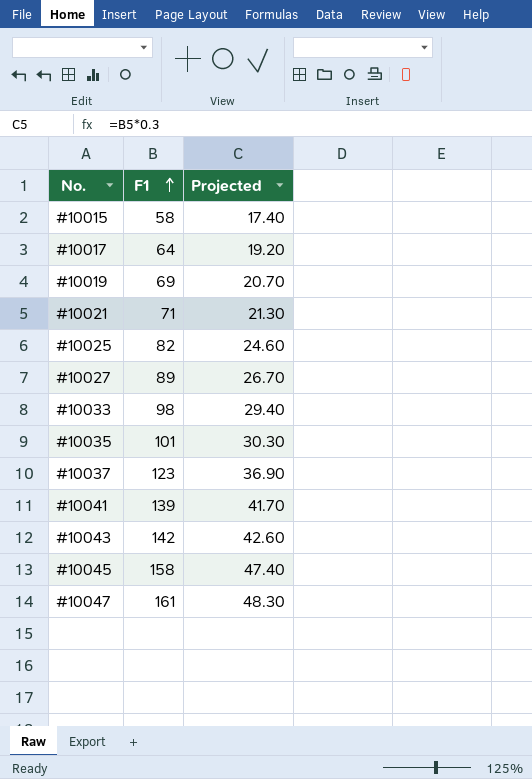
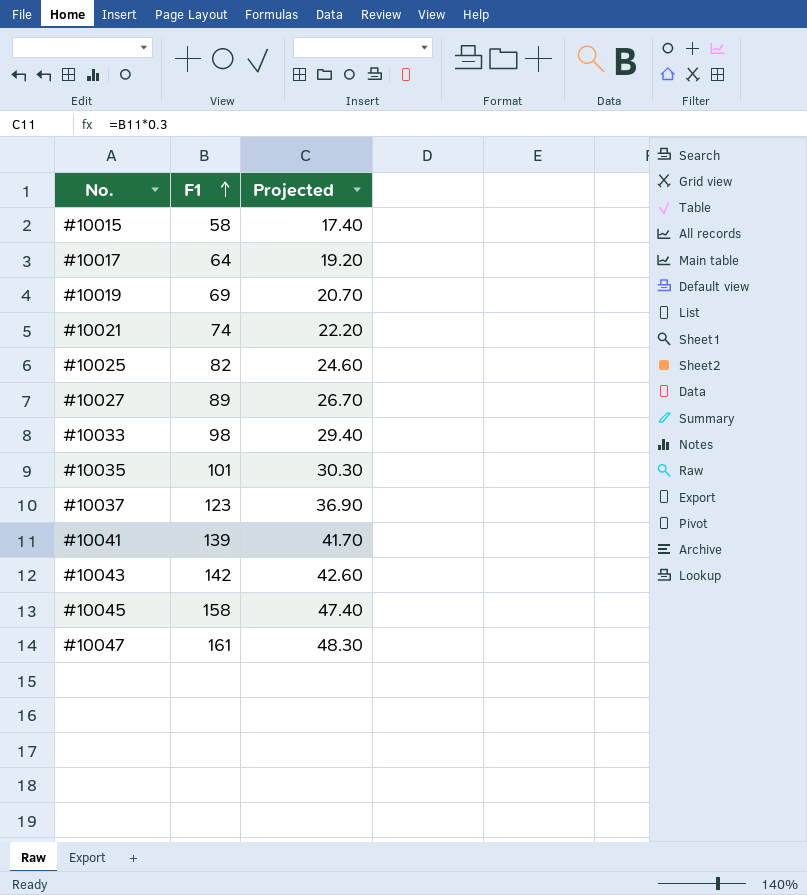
#10021 | F1: 71 -> 74
#10021 | Projected: 21.30 -> 22.20

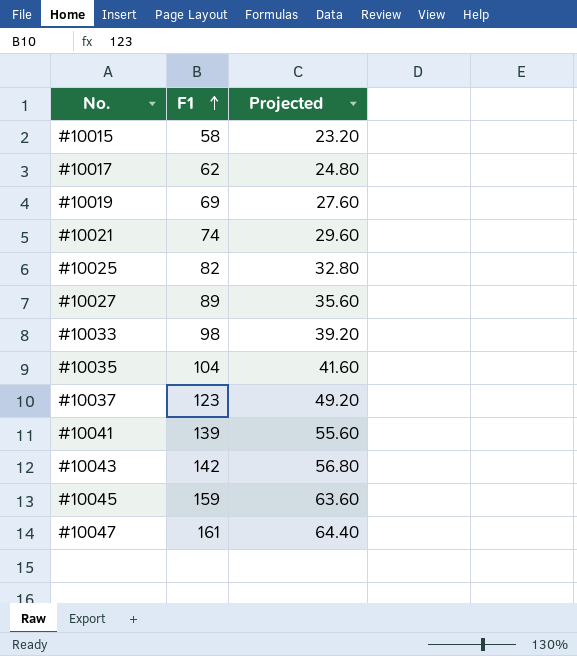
column Projected | formula: [F1] * 0.3 -> [F1] * 0.4
#10017 | F1: 64 -> 62
#10035 | F1: 101 -> 104
#10045 | F1: 158 -> 159

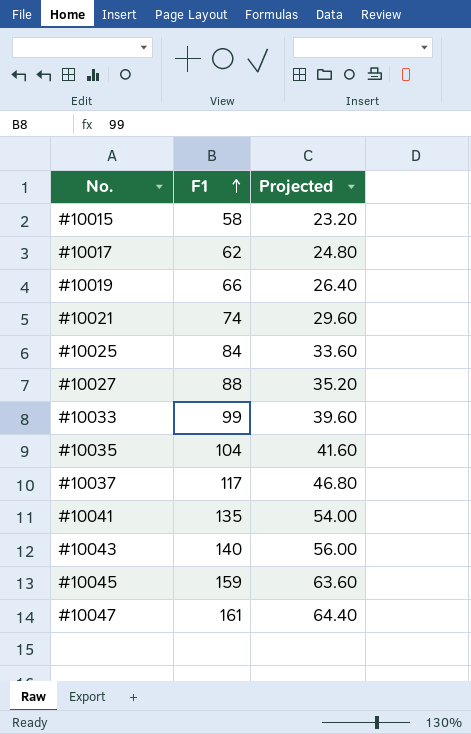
#10019 | F1: 69 -> 66
#10019 | Projected: 27.60 -> 26.40
#10025 | F1: 82 -> 84
#10025 | Projected: 32.80 -> 33.60
#10027 | F1: 89 -> 88
#10027 | Projected: 35.60 -> 35.20
#10033 | F1: 98 -> 99
#10033 | Projected: 39.20 -> 39.60
#10037 | F1: 123 -> 117
#10037 | Projected: 49.20 -> 46.80
#10041 | F1: 139 -> 135
#10041 | Projected: 55.60 -> 54.00
#10043 | F1: 142 -> 140
#10043 | Projected: 56.80 -> 56.00

